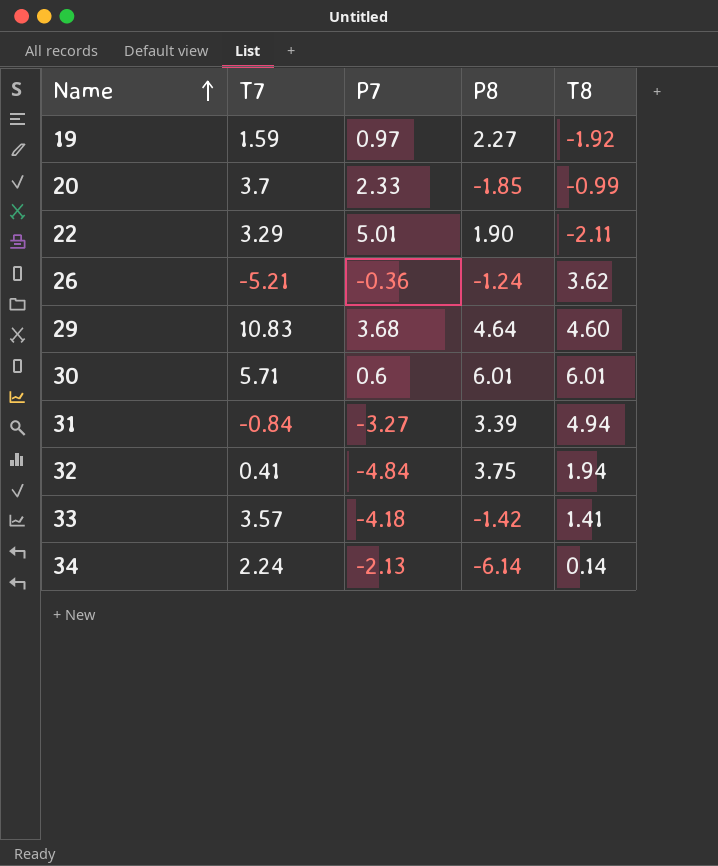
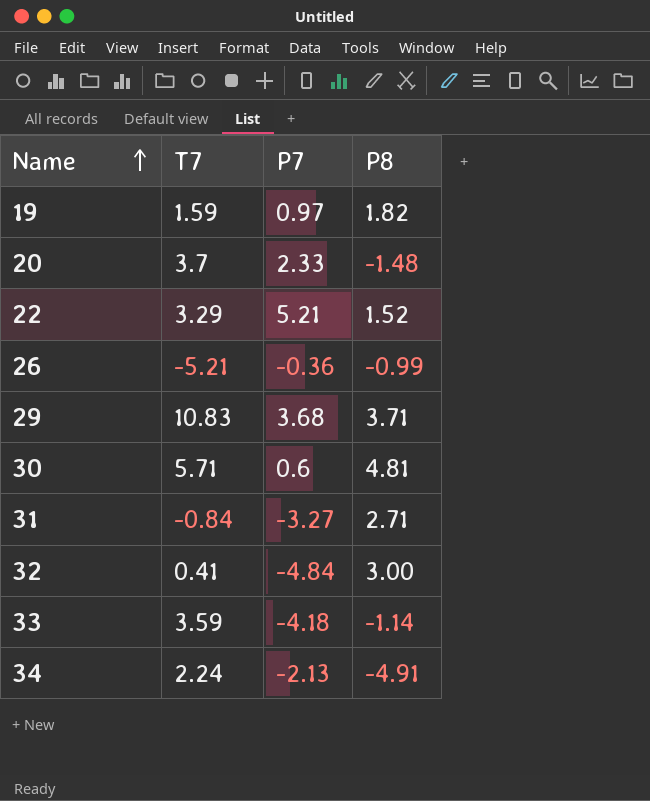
column T8 | position: 5 -> none
19 | P8: 2.27 -> 1.82
20 | P8: -1.85 -> -1.48
22 | P7: 5.01 -> 5.21
22 | P8: 1.90 -> 1.52
26 | P8: -1.24 -> -0.99
29 | P8: 4.64 -> 3.71
30 | P8: 6.01 -> 4.81
31 | P8: 3.39 -> 2.71
32 | P8: 3.75 -> 3.00
33 | T7: 3.57 -> 3.59
33 | P8: -1.42 -> -1.14
34 | P8: -6.14 -> -4.91

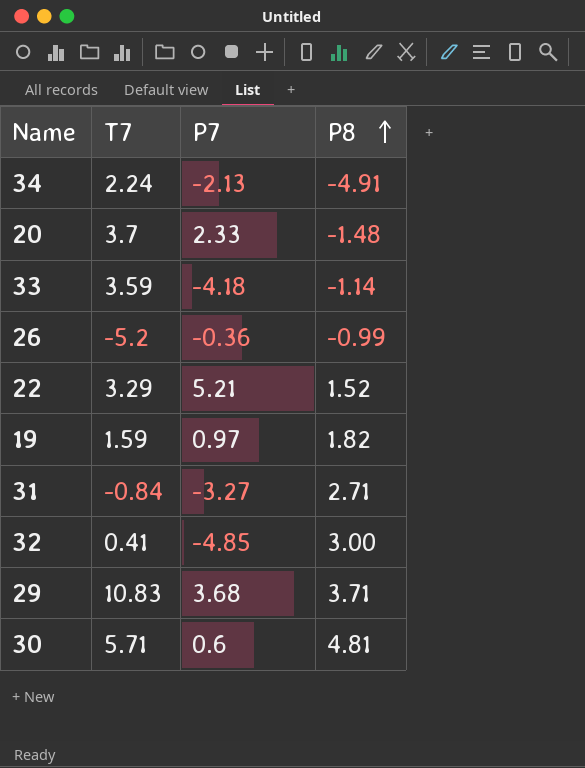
row order: Name ascending -> P8 ascending
26 | T7: -5.21 -> -5.2
32 | P7: -4.84 -> -4.85

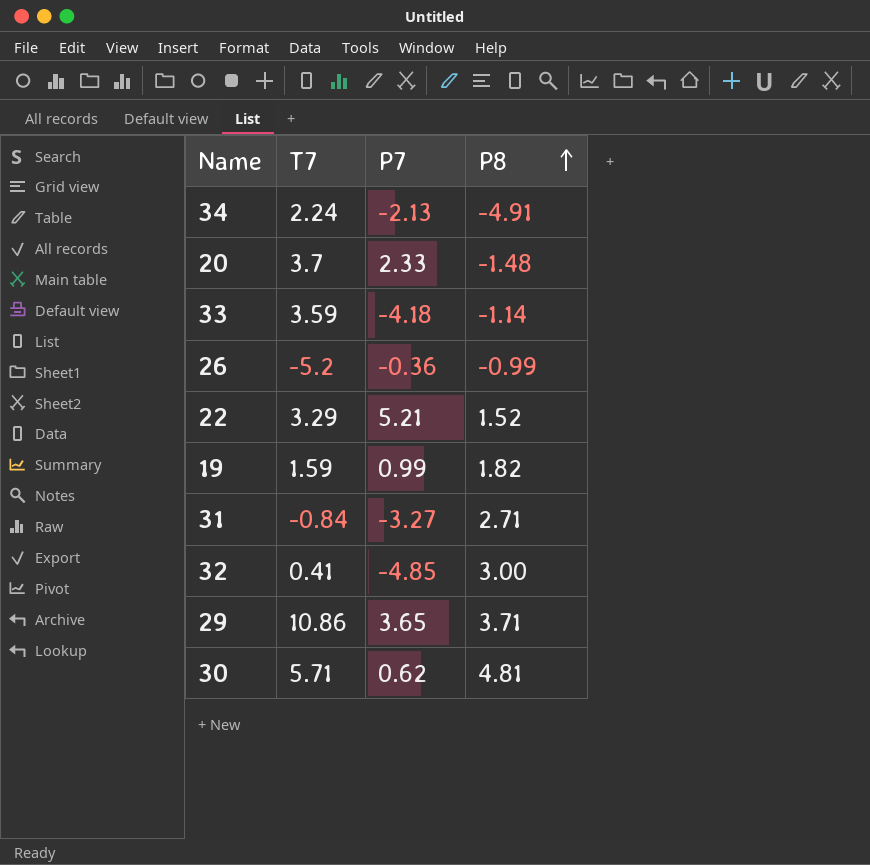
19 | P7: 0.97 -> 0.99
29 | T7: 10.83 -> 10.86
29 | P7: 3.68 -> 3.65
30 | P7: 0.6 -> 0.62

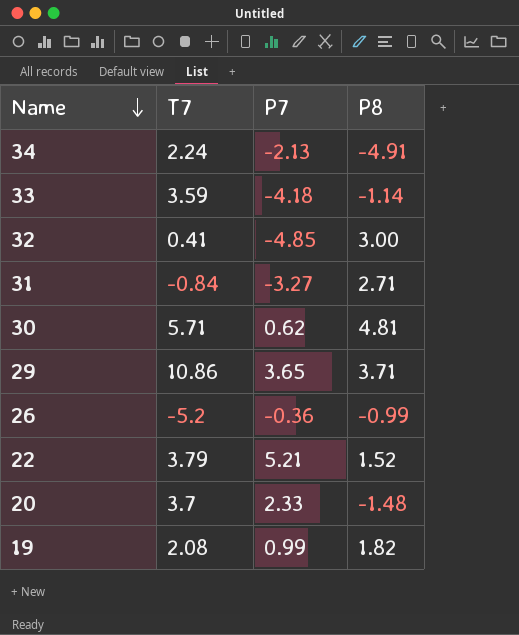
row order: P8 ascending -> Name descending
22 | T7: 3.29 -> 3.79
19 | T7: 1.59 -> 2.08

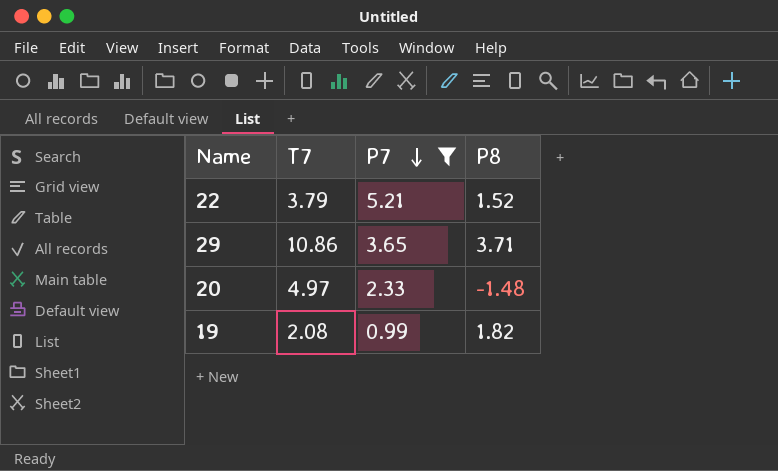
filter: none -> P7 >= 0.99
row order: Name descending -> P7 descending
20 | T7: 3.7 -> 4.97

